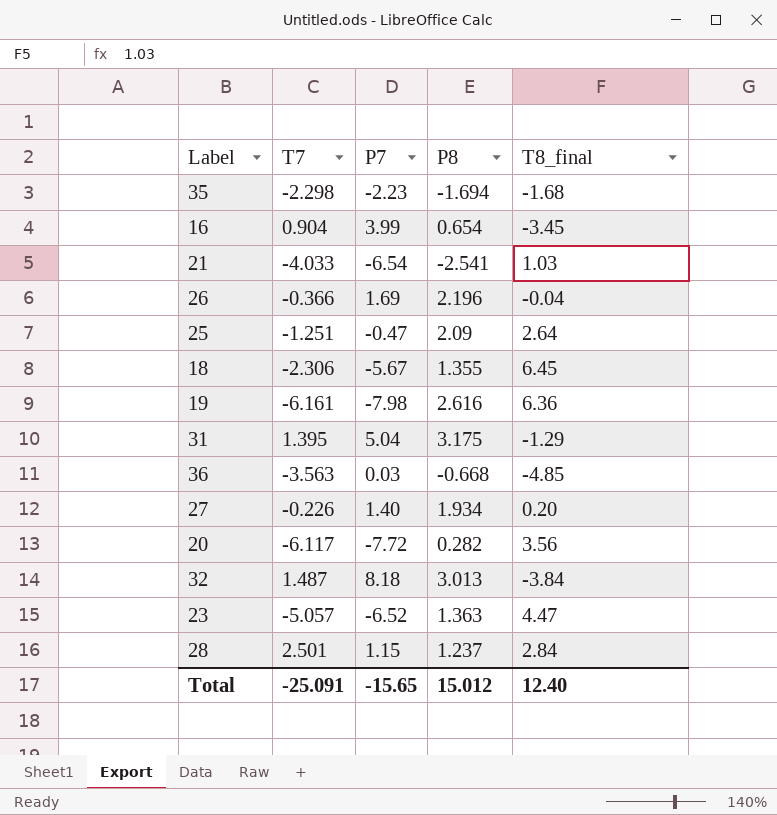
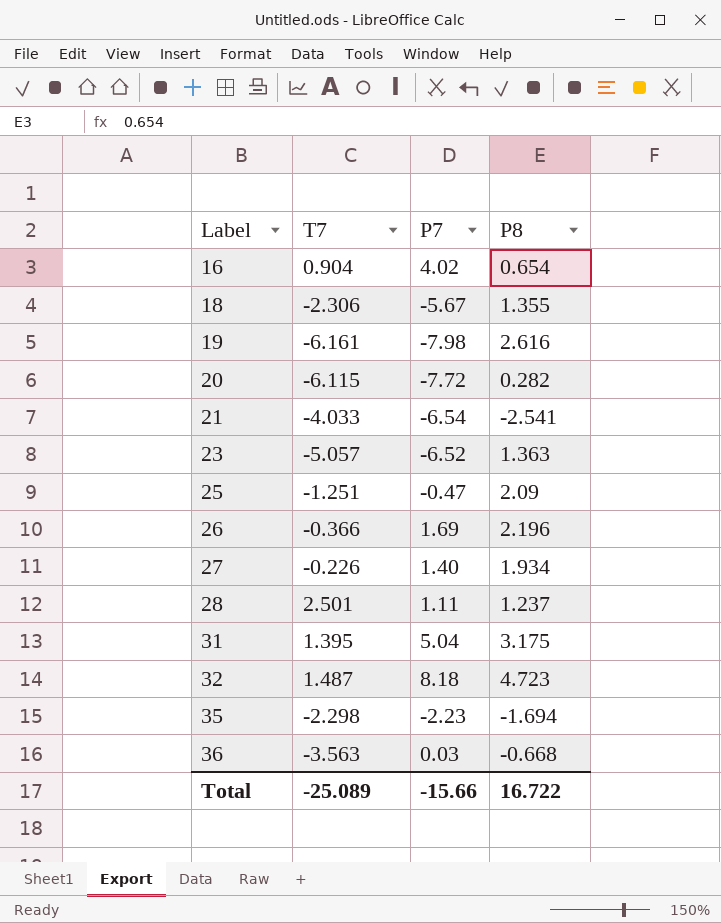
row order: none -> Label ascending
column T8_final | position: 5 -> none
16 | P7: 3.99 -> 4.02
20 | T7: -6.117 -> -6.115
28 | P7: 1.15 -> 1.11
32 | P8: 3.013 -> 4.723
Total | T7: -25.091 -> -25.089
Total | P7: -15.65 -> -15.66
Total | P8: 15.012 -> 16.722

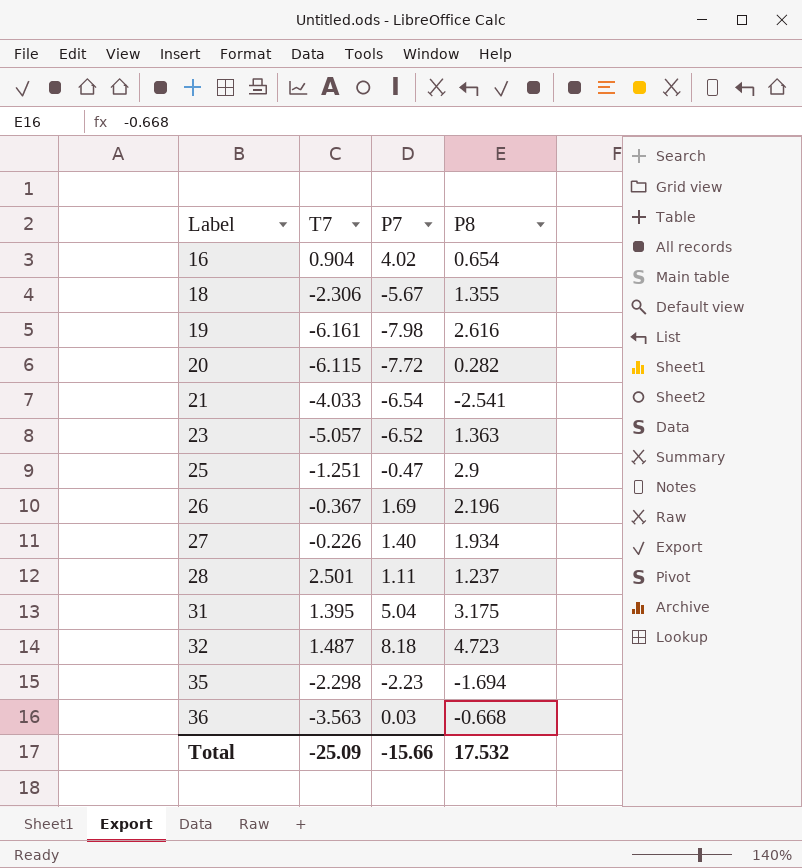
25 | P8: 2.09 -> 2.9
26 | T7: -0.366 -> -0.367
Total | T7: -25.089 -> -25.09
Total | P8: 16.722 -> 17.532

